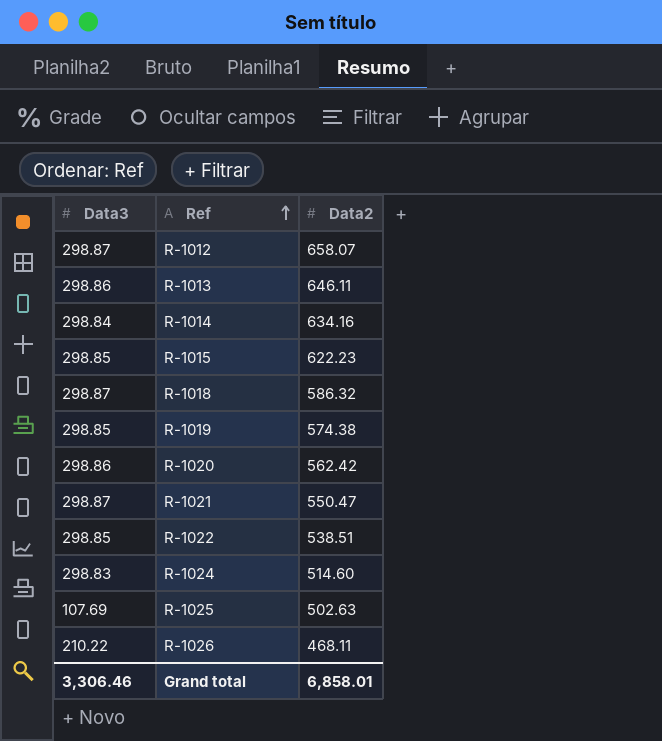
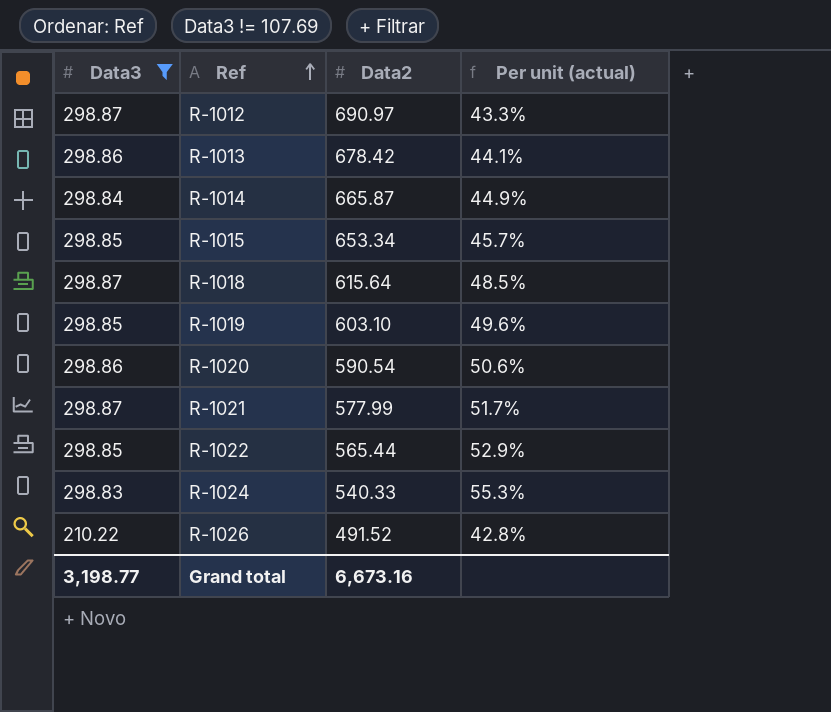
filter: none -> Data3 != 107.69
column Per unit (actual) | formula: none -> [Data3] / [Data2]
R-1012 | Data2: 658.07 -> 690.97
R-1013 | Data2: 646.11 -> 678.42
R-1014 | Data2: 634.16 -> 665.87
R-1015 | Data2: 622.23 -> 653.34
R-1018 | Data2: 586.32 -> 615.64
R-1019 | Data2: 574.38 -> 603.10
R-1020 | Data2: 562.42 -> 590.54
R-1021 | Data2: 550.47 -> 577.99
R-1022 | Data2: 538.51 -> 565.44
R-1024 | Data2: 514.60 -> 540.33
R-1026 | Data2: 468.11 -> 491.52
Grand total | Data3: 3,306.46 -> 3,198.77
Grand total | Data2: 6,858.01 -> 6,673.16

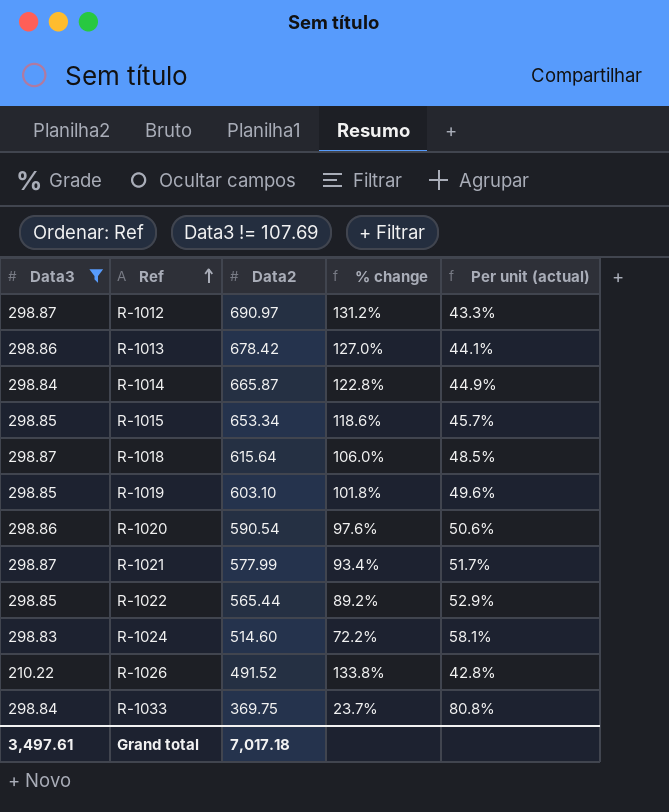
column % change | formula: none -> ([Data2] - [Data3]) / [Data3]
R-1024 | Data2: 540.33 -> 514.60
R-1024 | Per unit (actual): 55.3% -> 58.1%
row R-1033: none -> 298.84 | 369.75 | 23.7% | 80.8%
Grand total | Data3: 3,198.77 -> 3,497.61
Grand total | Data2: 6,673.16 -> 7,017.18

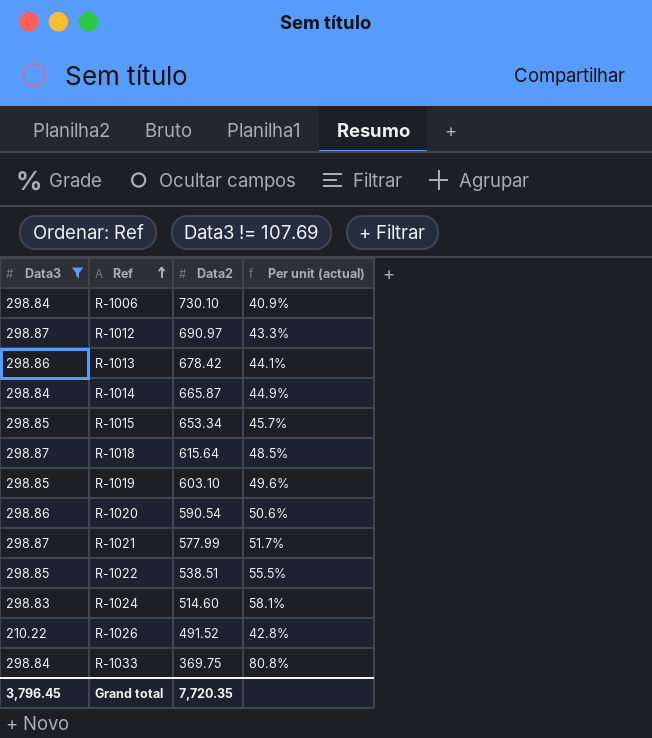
column % change | formula: ([Data2] - [Data3]) / [Data3] -> none
row R-1006: none -> 298.84 | 730.10 | 40.9%
R-1022 | Data2: 565.44 -> 538.51
R-1022 | Per unit (actual): 52.9% -> 55.5%
Grand total | Data3: 3,497.61 -> 3,796.45
Grand total | Data2: 7,017.18 -> 7,720.35

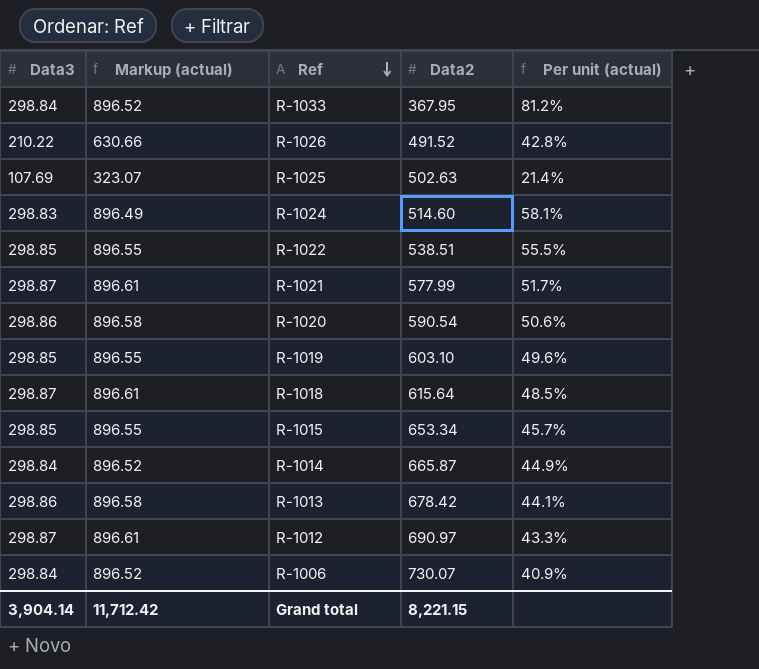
filter: Data3 != 107.69 -> none
row order: Ref ascending -> Ref descending
column Markup (actual) | formula: none -> [Data3] * 3
R-1033 | Data2: 369.75 -> 367.95
R-1033 | Per unit (actual): 80.8% -> 81.2%
R-1006 | Data2: 730.10 -> 730.07
Grand total | Data3: 3,796.45 -> 3,904.14
Grand total | Data2: 7,720.35 -> 8,221.15

